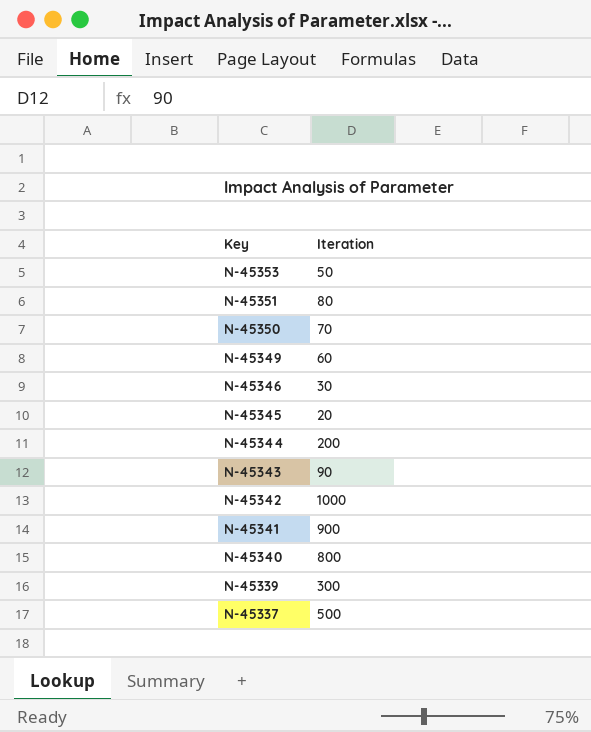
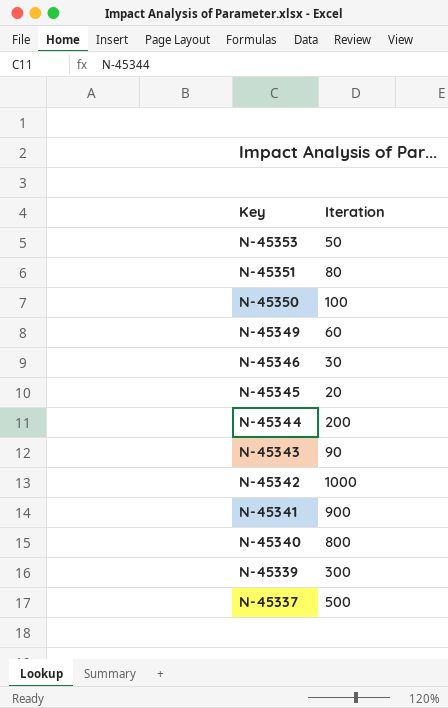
N-45350 | Iteration: 70 -> 100

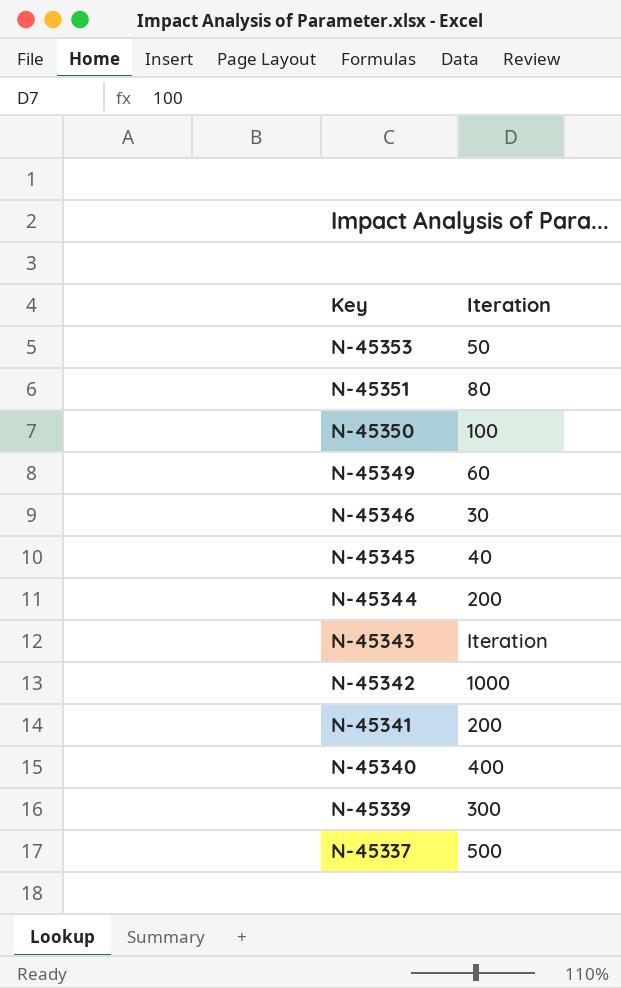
N-45345 | Iteration: 20 -> 40
N-45343 | Iteration: 90 -> Iteration
N-45341 | Iteration: 900 -> 200
N-45340 | Iteration: 800 -> 400

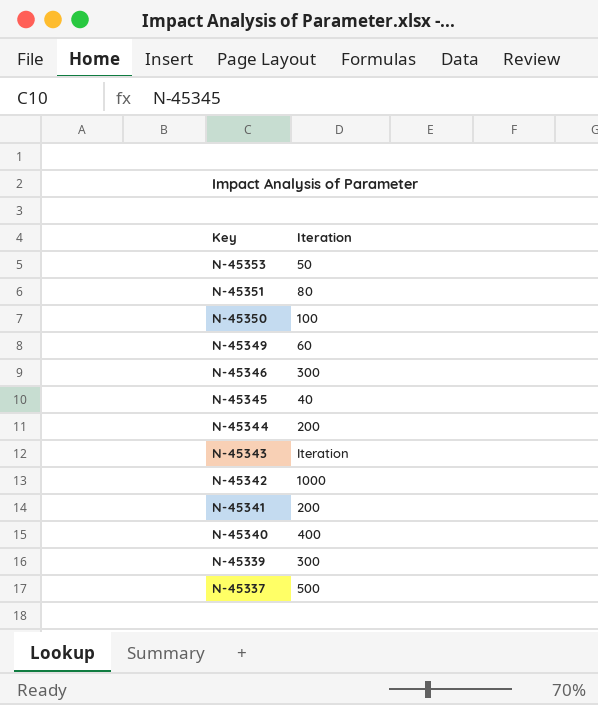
N-45346 | Iteration: 30 -> 300

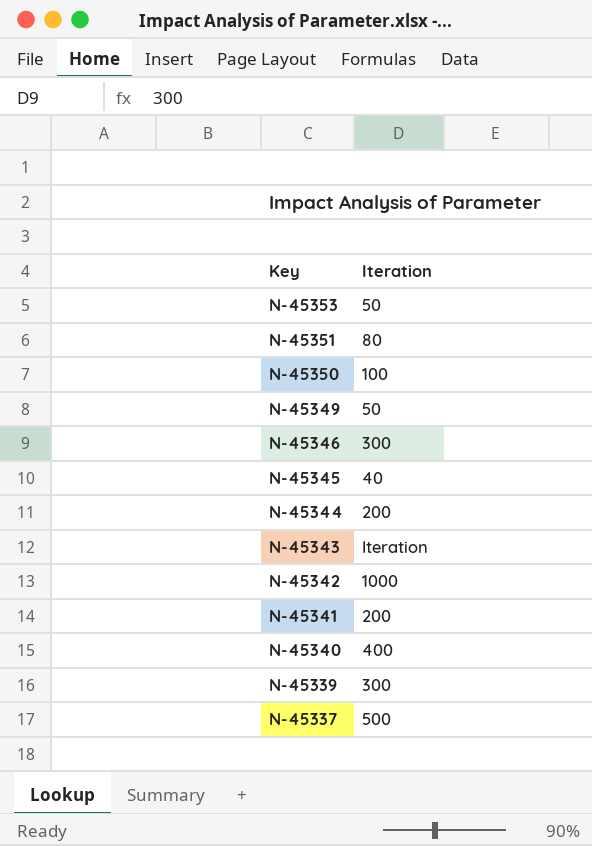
N-45349 | Iteration: 60 -> 50

